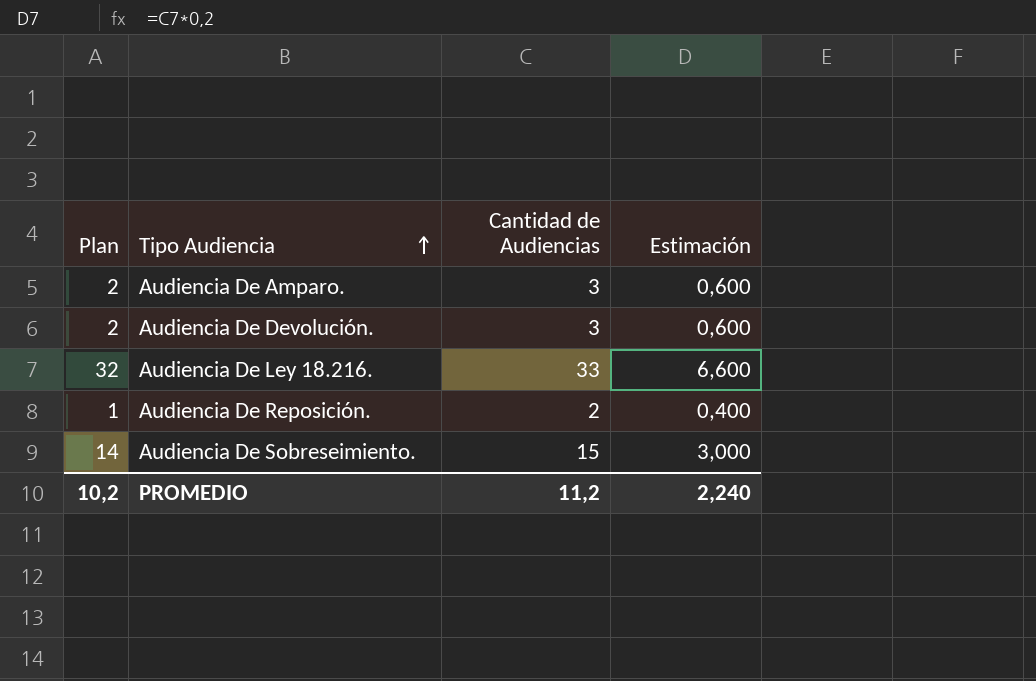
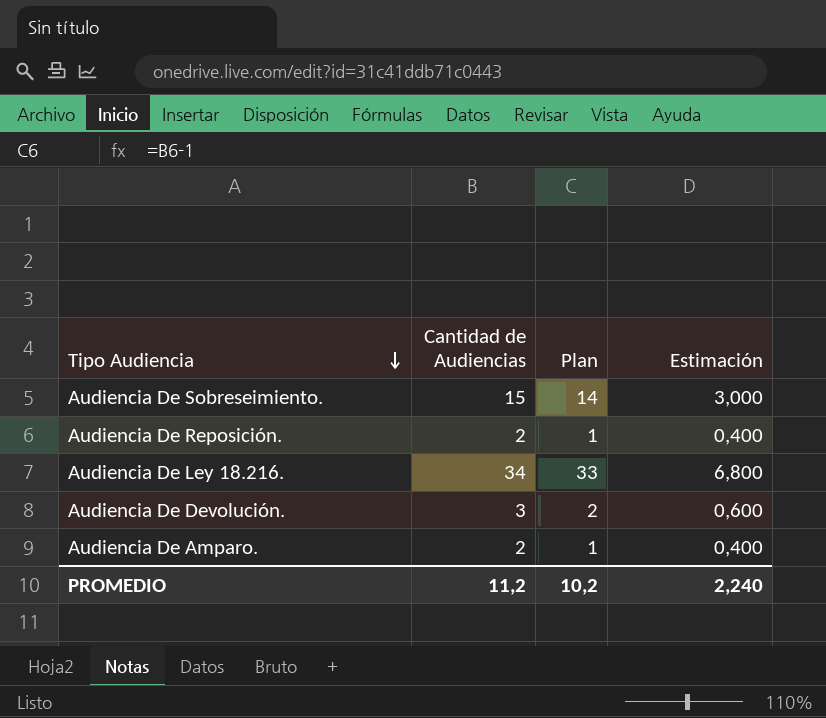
row order: Tipo Audiencia ascending -> Tipo Audiencia descending
column Plan | position: 1 -> 3
Audiencia De Ley 18.216. | Cantidad de Audiencias: 33 -> 34
Audiencia De Ley 18.216. | Plan: 32 -> 33
Audiencia De Ley 18.216. | Estimación: 6,600 -> 6,800
Audiencia De Amparo. | Cantidad de Audiencias: 3 -> 2
Audiencia De Amparo. | Plan: 2 -> 1
Audiencia De Amparo. | Estimación: 0,600 -> 0,400

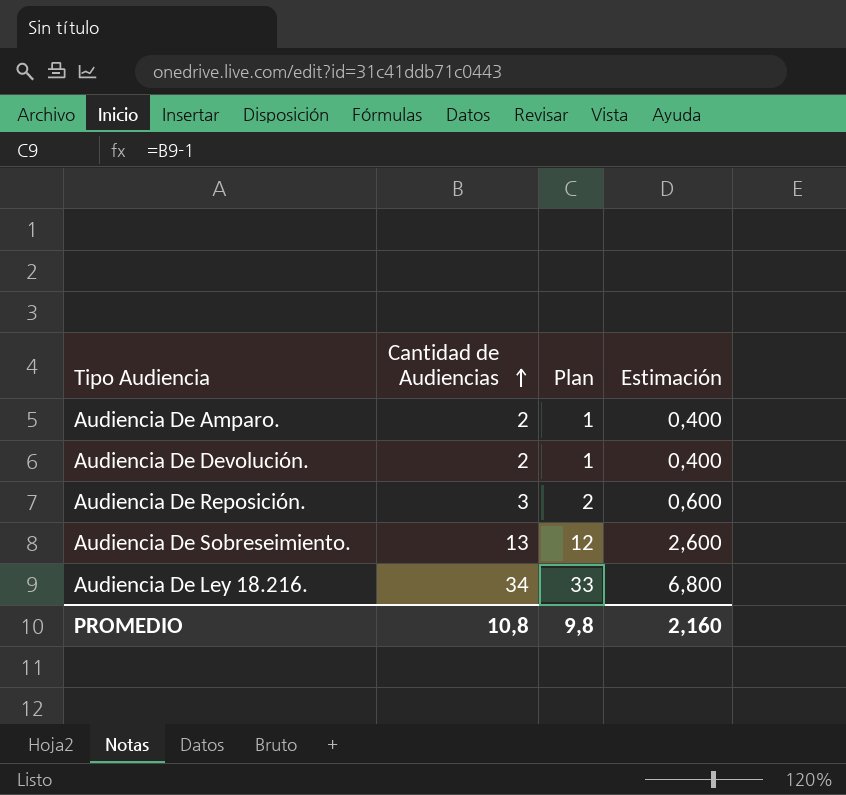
row order: Tipo Audiencia descending -> Cantidad de Audiencias ascending
Audiencia De Devolución. | Cantidad de Audiencias: 3 -> 2
Audiencia De Devolución. | Plan: 2 -> 1
Audiencia De Devolución. | Estimación: 0,600 -> 0,400
Audiencia De Reposición. | Cantidad de Audiencias: 2 -> 3
Audiencia De Reposición. | Plan: 1 -> 2
Audiencia De Reposición. | Estimación: 0,400 -> 0,600
Audiencia De Sobreseimiento. | Cantidad de Audiencias: 15 -> 13
Audiencia De Sobreseimiento. | Plan: 14 -> 12
Audiencia De Sobreseimiento. | Estimación: 3,000 -> 2,600
PROMEDIO | Cantidad de Audiencias: 11,2 -> 10,8
PROMEDIO | Plan: 10,2 -> 9,8
PROMEDIO | Estimación: 2,240 -> 2,160

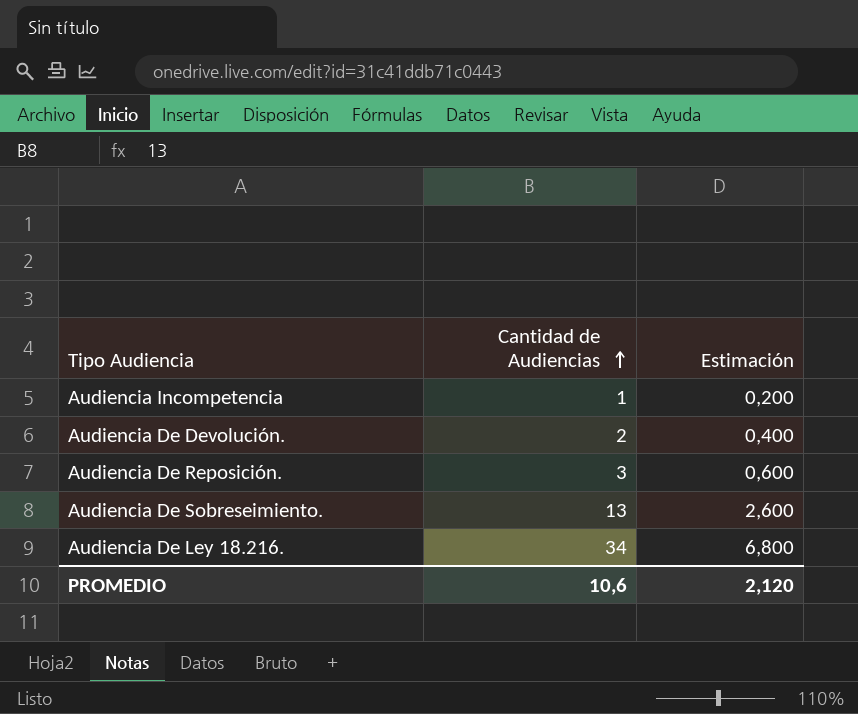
column Plan | formula: [Cantidad de Audiencias] - 1 -> none
row Audiencia De Amparo.: 2 | 1 | 0,400 -> none
row Audiencia Incompetencia: none -> 1 | 0,200
PROMEDIO | Cantidad de Audiencias: 10,8 -> 10,6
PROMEDIO | Estimación: 2,160 -> 2,120

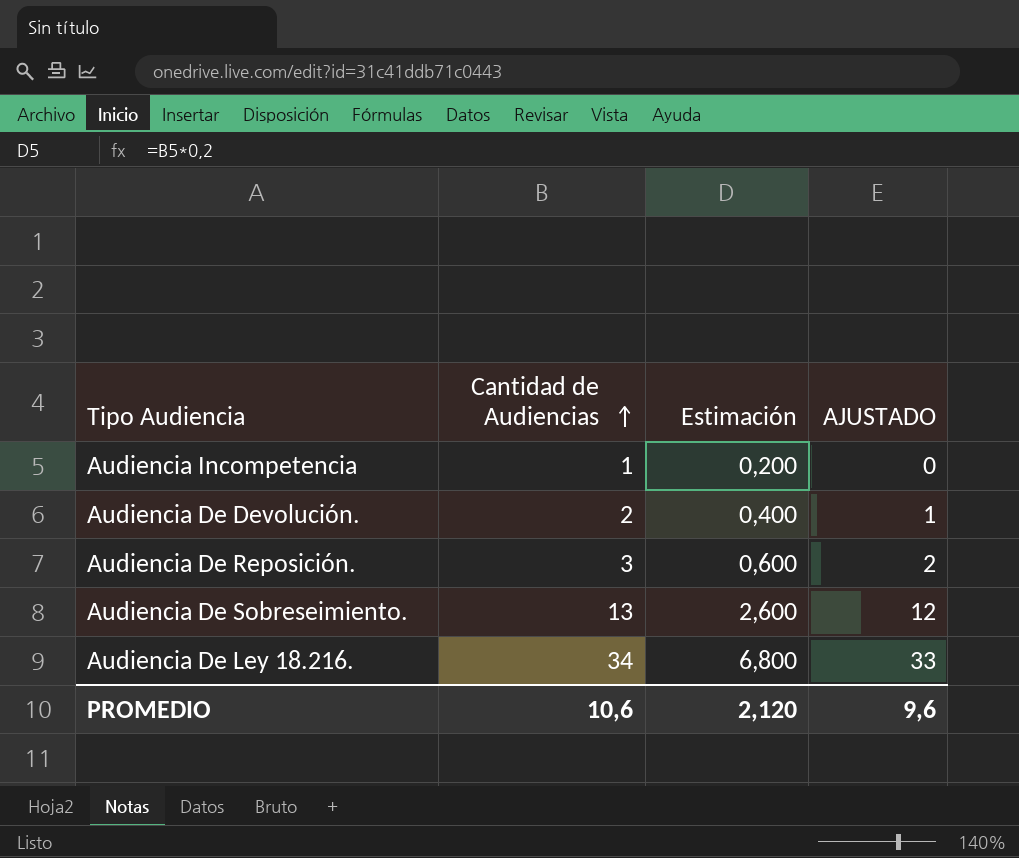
column AJUSTADO | formula: none -> [Cantidad de Audiencias] - 1

